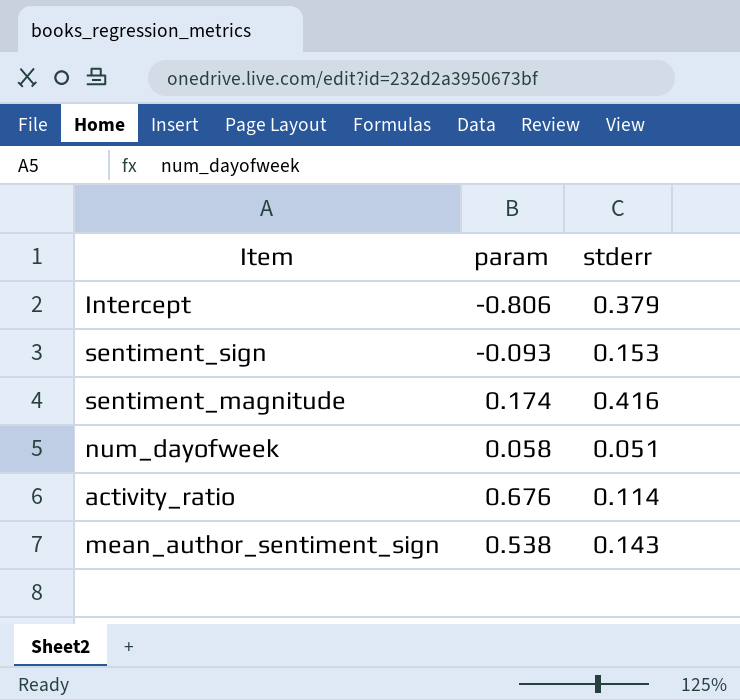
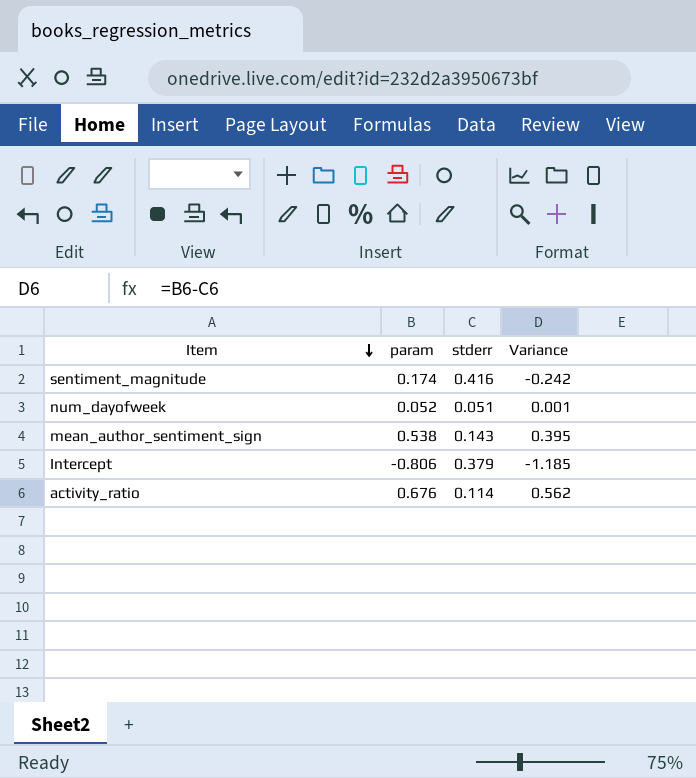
row order: none -> Item descending
column Variance | formula: none -> [param] - [stderr]
row sentiment_sign: -0.093 | 0.153 -> none
num_dayofweek | param: 0.058 -> 0.052

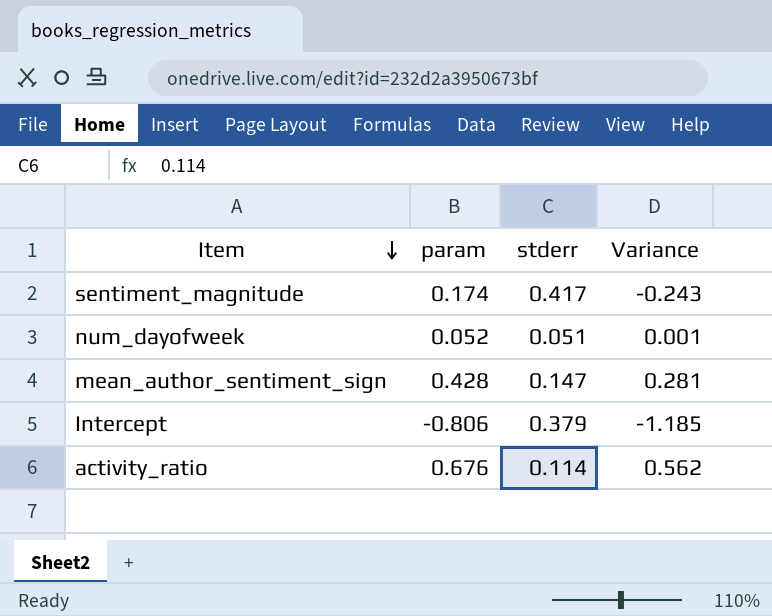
sentiment_magnitude | stderr: 0.416 -> 0.417
sentiment_magnitude | Variance: -0.242 -> -0.243
mean_author_sentiment_sign | param: 0.538 -> 0.428
mean_author_sentiment_sign | stderr: 0.143 -> 0.147
mean_author_sentiment_sign | Variance: 0.395 -> 0.281

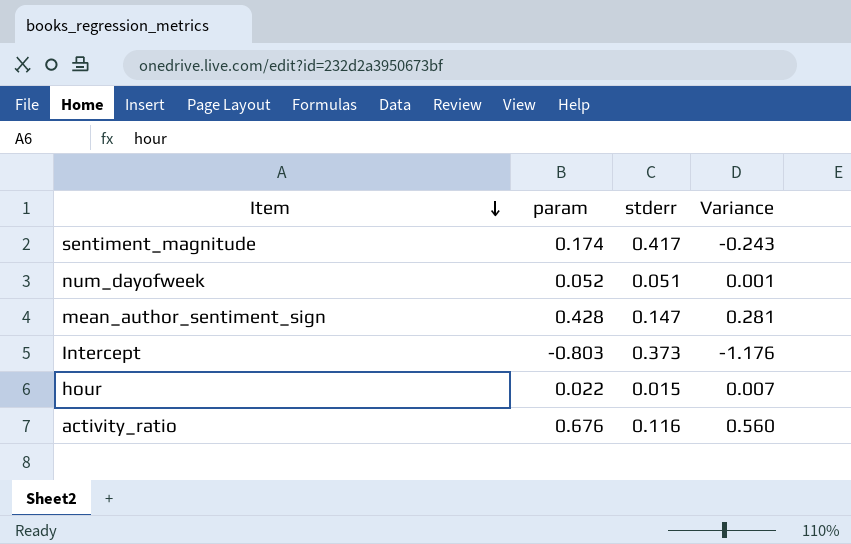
Intercept | param: -0.806 -> -0.803
Intercept | stderr: 0.379 -> 0.373
Intercept | Variance: -1.185 -> -1.176
row hour: none -> 0.022 | 0.015 | 0.007
activity_ratio | stderr: 0.114 -> 0.116
activity_ratio | Variance: 0.562 -> 0.560

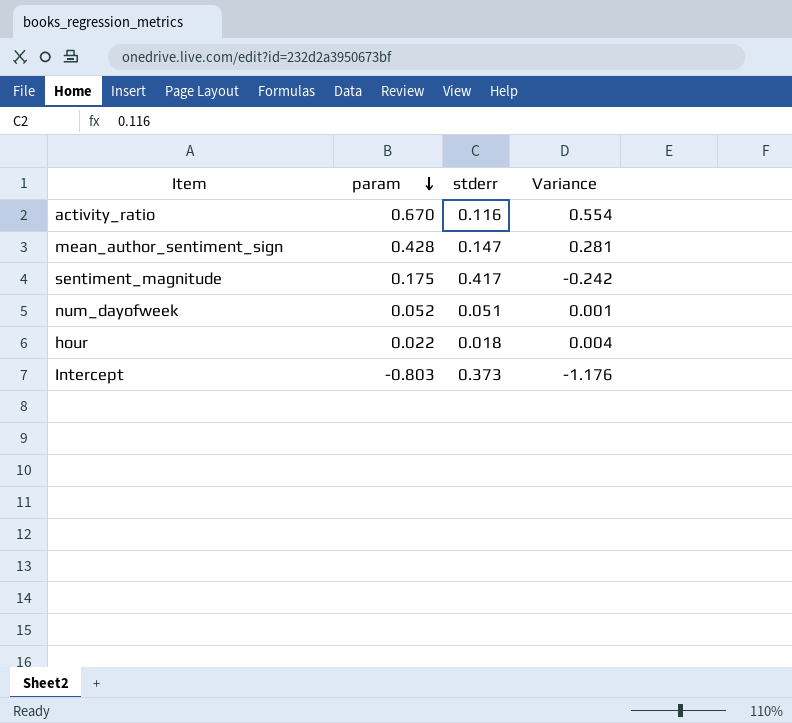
row order: Item descending -> param descending
activity_ratio | param: 0.676 -> 0.670
activity_ratio | Variance: 0.560 -> 0.554
sentiment_magnitude | param: 0.174 -> 0.175
sentiment_magnitude | Variance: -0.243 -> -0.242
hour | stderr: 0.015 -> 0.018
hour | Variance: 0.007 -> 0.004

